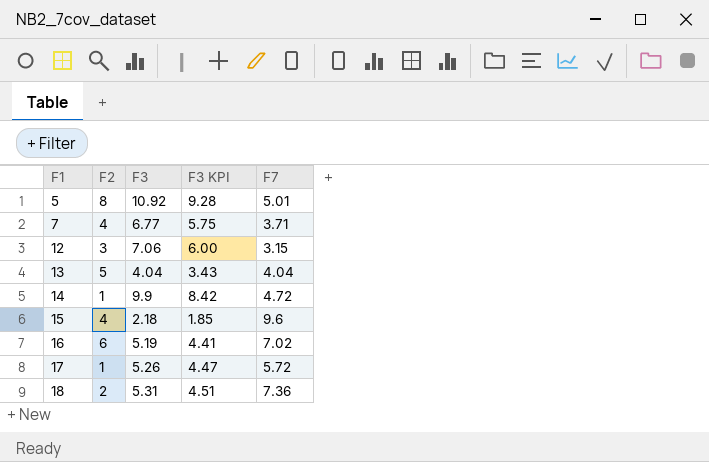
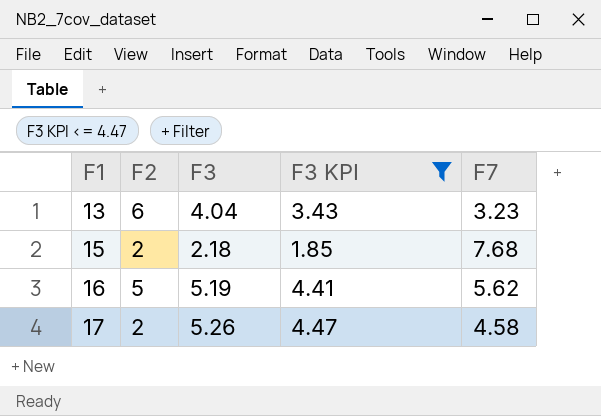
filter: none -> F3 KPI <= 4.47
13 | F2: 5 -> 6
13 | F7: 4.04 -> 3.23
15 | F2: 4 -> 2
15 | F7: 9.6 -> 7.68
16 | F2: 6 -> 5
16 | F7: 7.02 -> 5.62
17 | F2: 1 -> 2
17 | F7: 5.72 -> 4.58

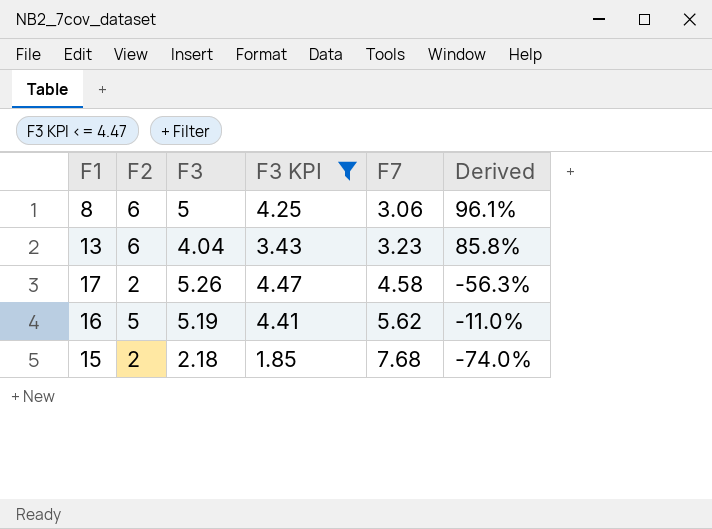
row order: F1 ascending -> F7 ascending
column Derived | formula: none -> ([F2] - [F7]) / [F7]
row 8: none -> 6 | 5 | 4.25 | 3.06 | 96.1%

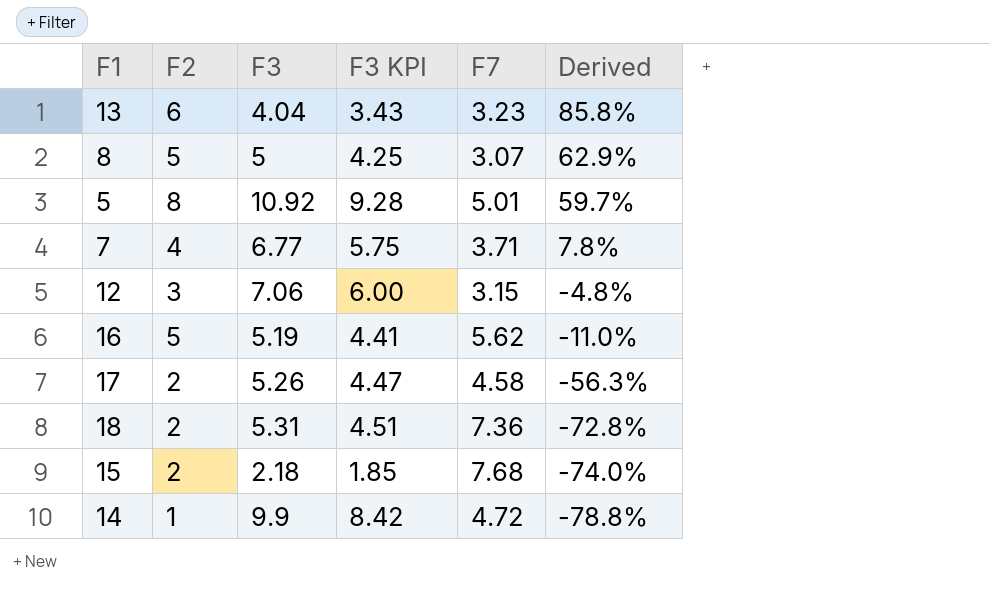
filter: F3 KPI <= 4.47 -> none
row order: F7 ascending -> Derived descending
8 | F2: 6 -> 5
8 | F7: 3.06 -> 3.07
8 | Derived: 96.1% -> 62.9%

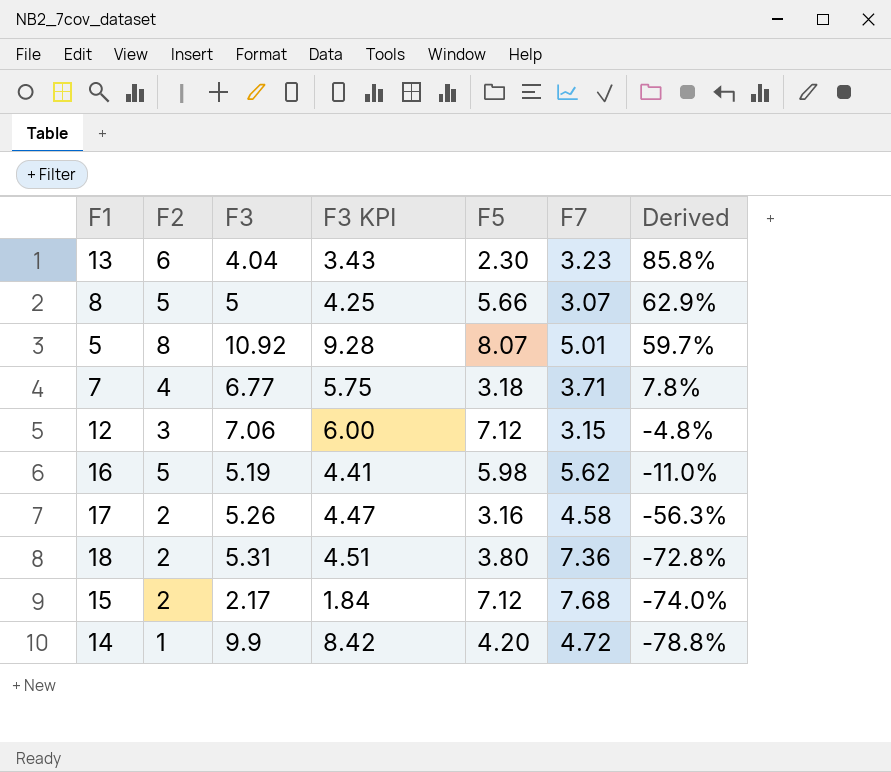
column F5 | position: none -> 5
15 | F3: 2.18 -> 2.17
15 | F3 KPI: 1.85 -> 1.84

